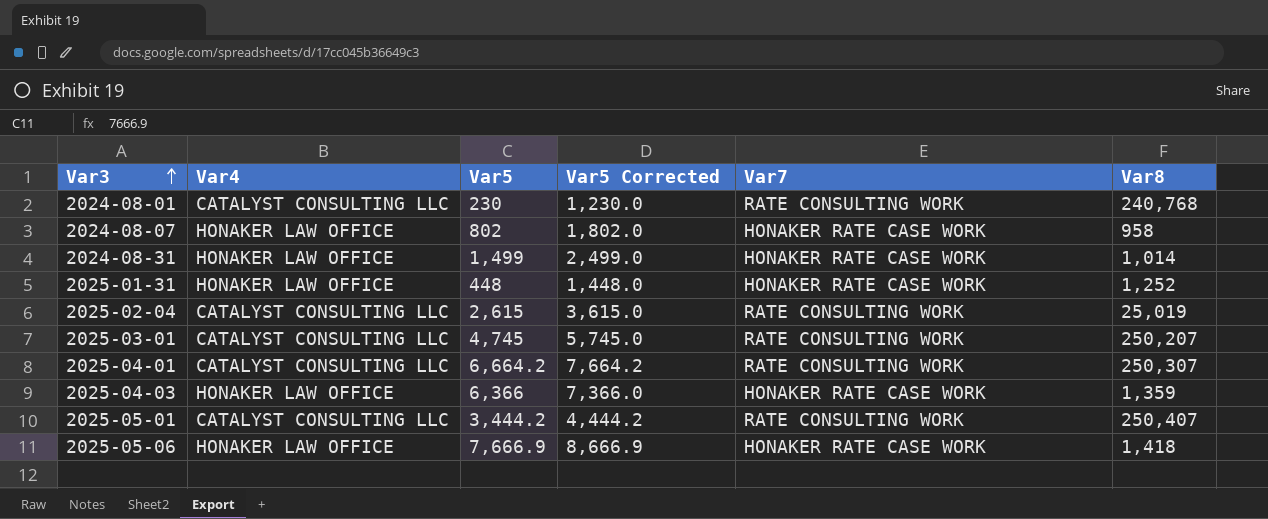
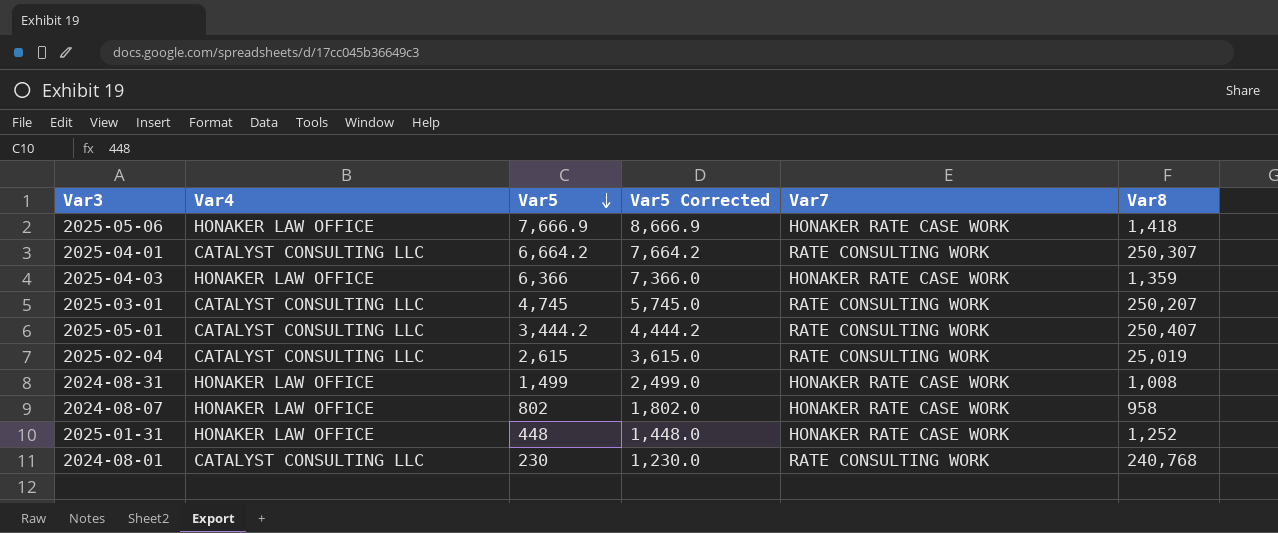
row order: Var3 ascending -> Var5 descending
2024-08-31 | Var8: 1,014 -> 1,008

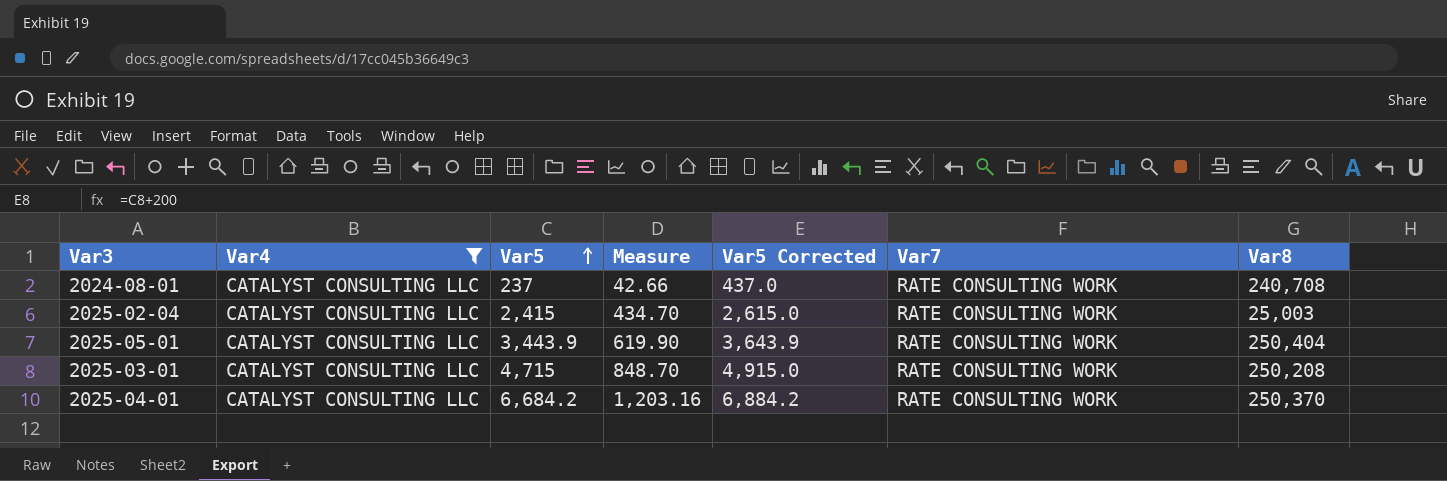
filter: none -> Var4 = CATALYST CONSULTING LLC
row order: Var5 descending -> Var5 ascending
column Measure | formula: none -> [Var5] * 0.18
column Var5 Corrected | formula: [Var5] + 1000 -> [Var5] + 200
2024-08-01 | Var5: 230 -> 237
2024-08-01 | Var8: 240,768 -> 240,708
2025-02-04 | Var5: 2,615 -> 2,415
2025-02-04 | Var8: 25,019 -> 25,003
2025-05-01 | Var5: 3,444.2 -> 3,443.9
2025-05-01 | Var8: 250,407 -> 250,404
2025-03-01 | Var5: 4,745 -> 4,715
2025-03-01 | Var8: 250,207 -> 250,208
2025-04-01 | Var5: 6,664.2 -> 6,684.2
2025-04-01 | Var8: 250,307 -> 250,370

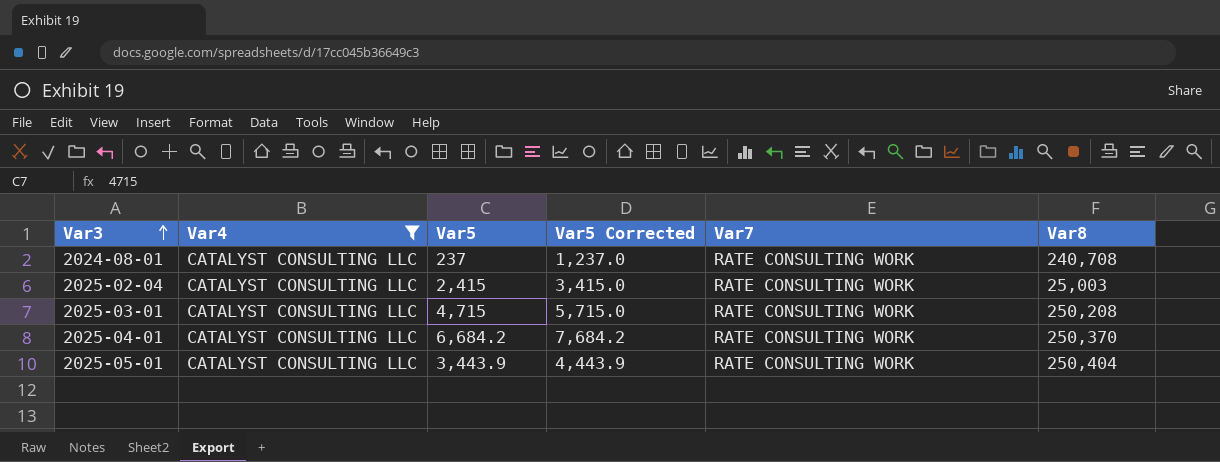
row order: Var5 ascending -> Var3 ascending
column Measure | formula: [Var5] * 0.18 -> none
column Var5 Corrected | formula: [Var5] + 200 -> [Var5] + 1000

